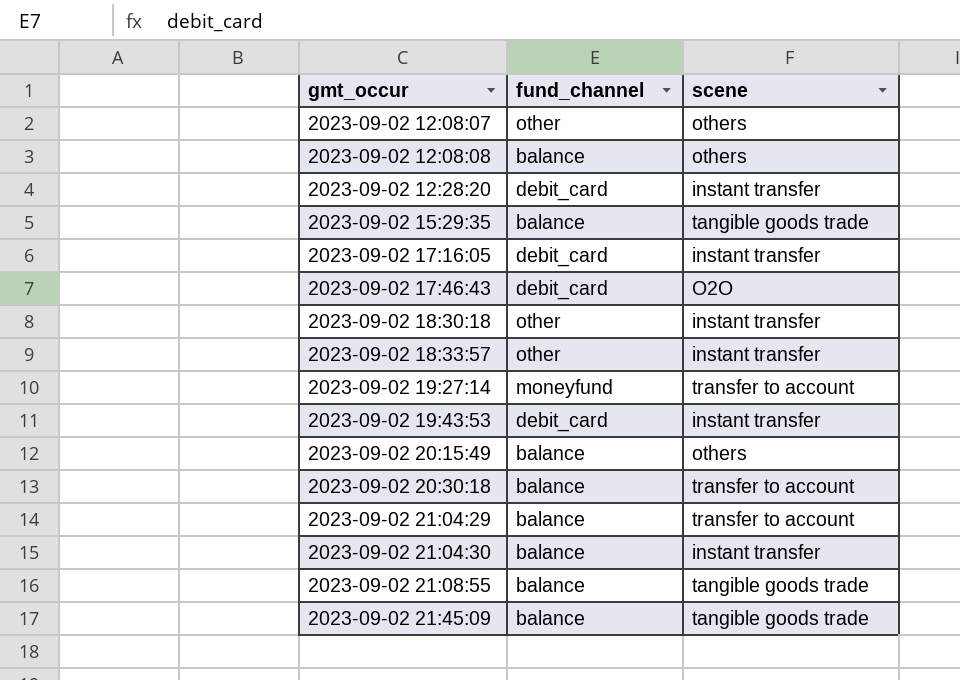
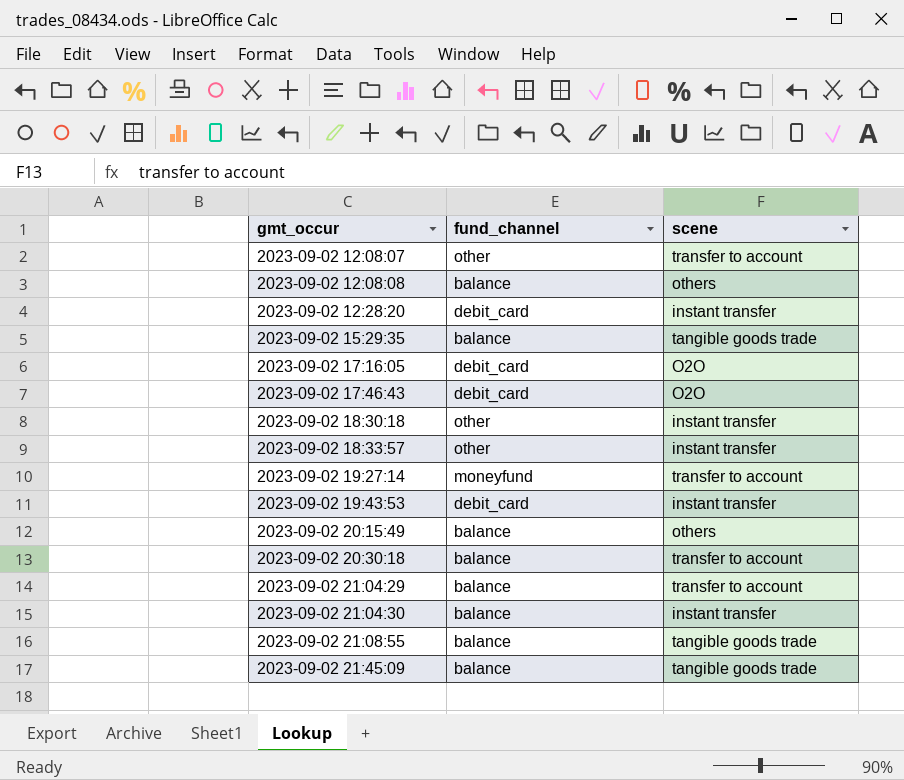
2023-09-02 12:08:07 | scene: others -> transfer to account
2023-09-02 17:16:05 | scene: instant transfer -> O2O

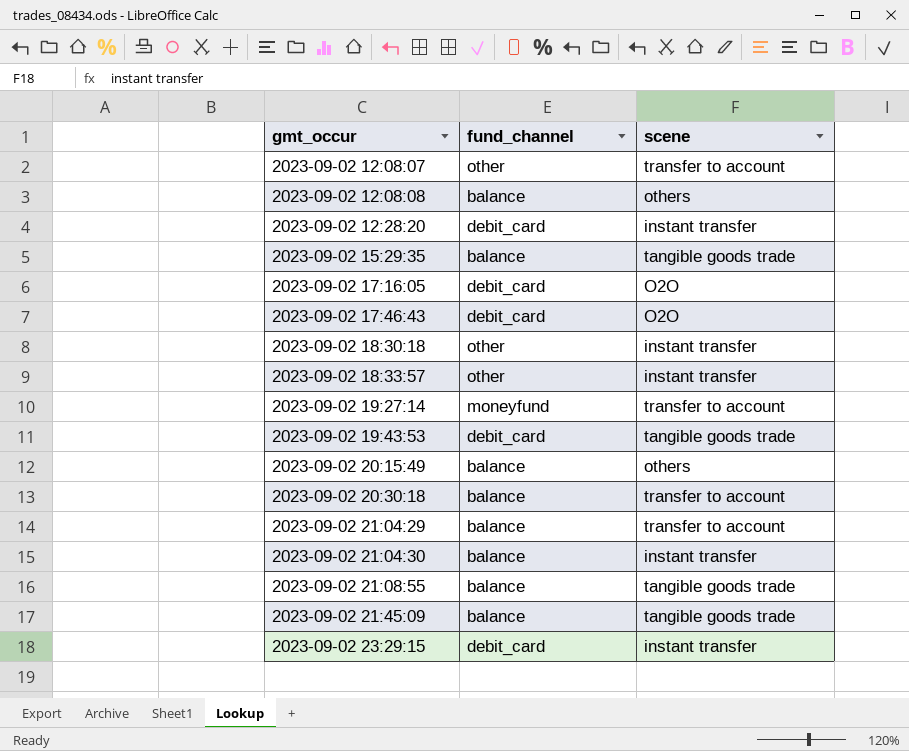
2023-09-02 19:43:53 | scene: instant transfer -> tangible goods trade
row 2023-09-02 23:29:15: none -> debit_card | instant transfer

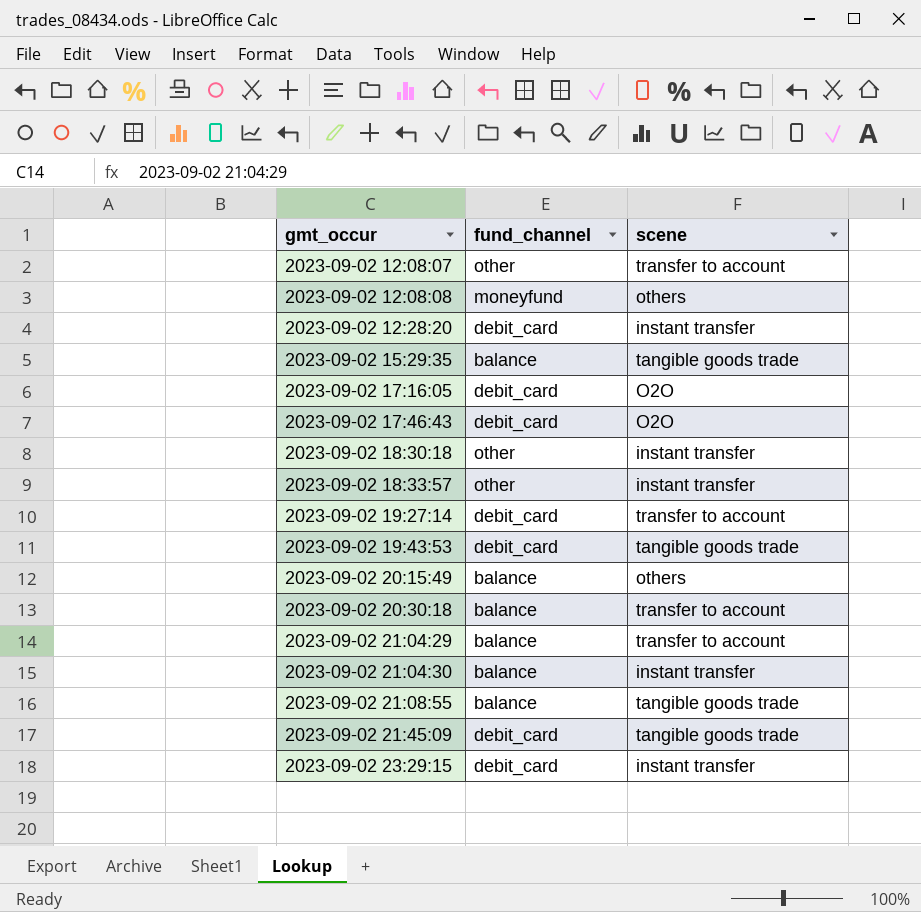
2023-09-02 12:08:08 | fund_channel: balance -> moneyfund
2023-09-02 19:27:14 | fund_channel: moneyfund -> debit_card
2023-09-02 21:45:09 | fund_channel: balance -> debit_card

